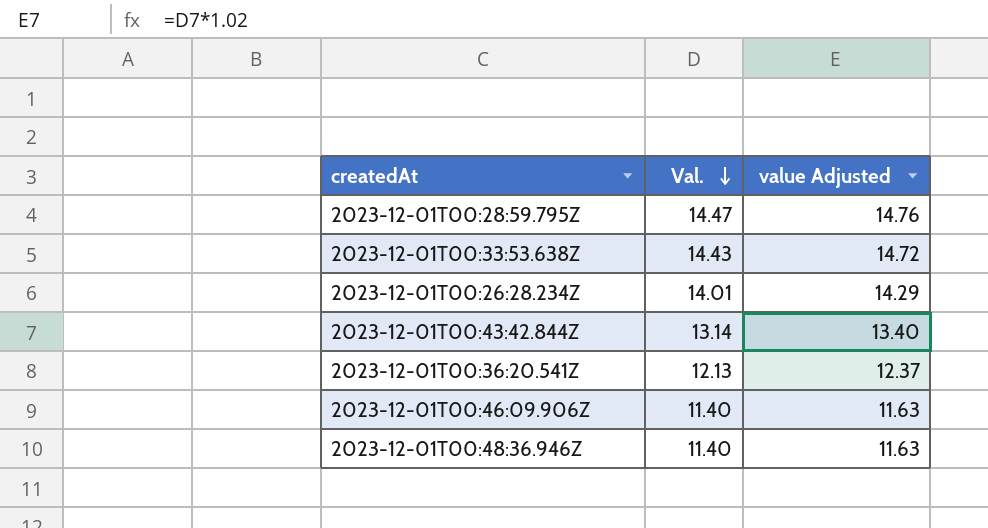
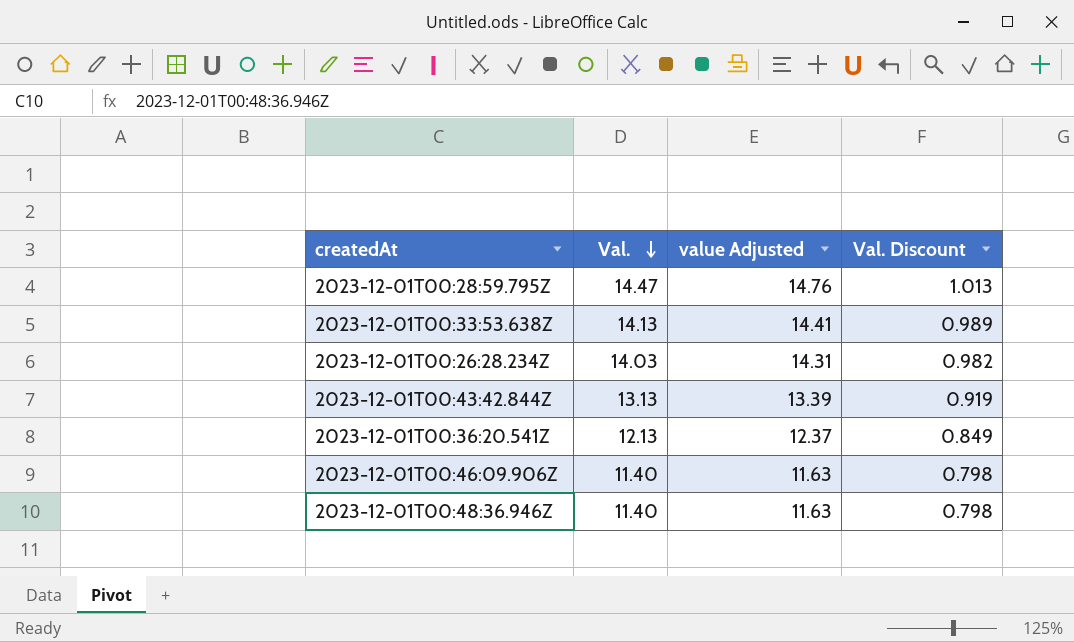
column Val. Discount | formula: none -> [Val.] * 0.07
2023-12-01T00:33:53.638Z | Val.: 14.43 -> 14.13
2023-12-01T00:33:53.638Z | value Adjusted: 14.72 -> 14.41
2023-12-01T00:26:28.234Z | Val.: 14.01 -> 14.03
2023-12-01T00:26:28.234Z | value Adjusted: 14.29 -> 14.31
2023-12-01T00:43:42.844Z | Val.: 13.14 -> 13.13
2023-12-01T00:43:42.844Z | value Adjusted: 13.40 -> 13.39

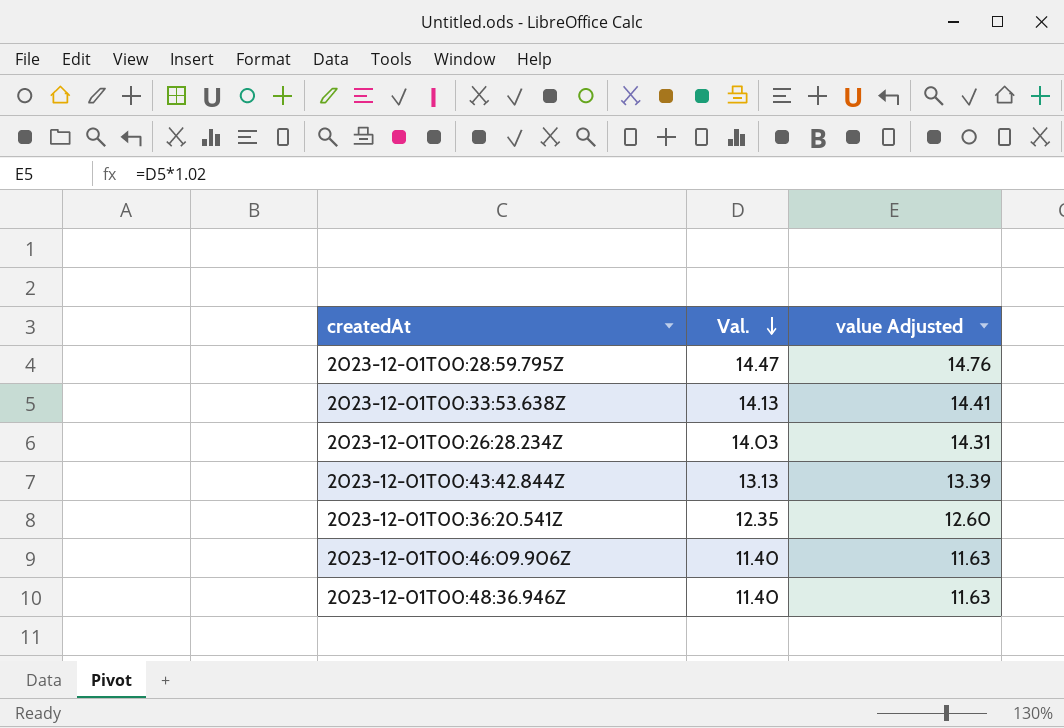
column Val. Discount | formula: [Val.] * 0.07 -> none
2023-12-01T00:36:20.541Z | Val.: 12.13 -> 12.35
2023-12-01T00:36:20.541Z | value Adjusted: 12.37 -> 12.60

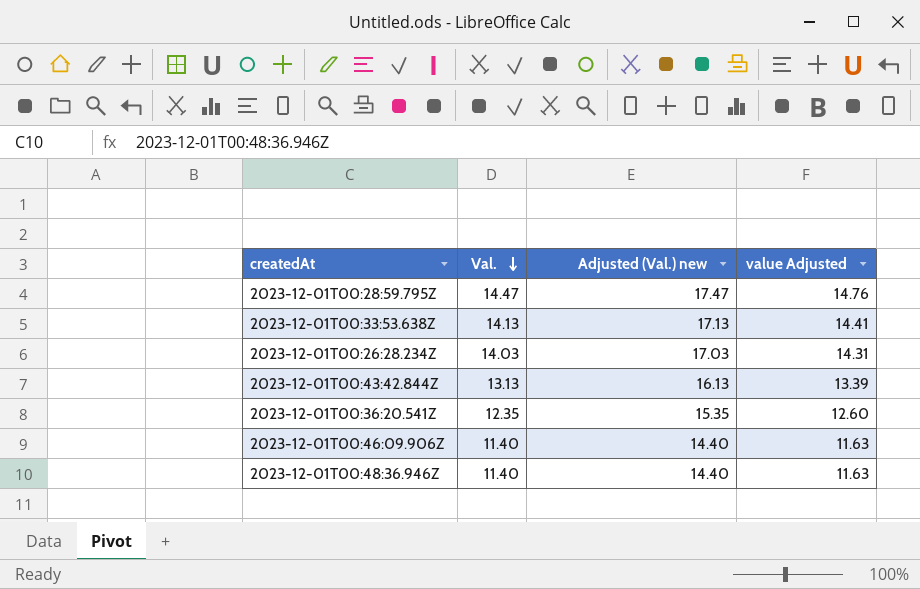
column Adjusted (Val.) new | formula: none -> [Val.] + 3

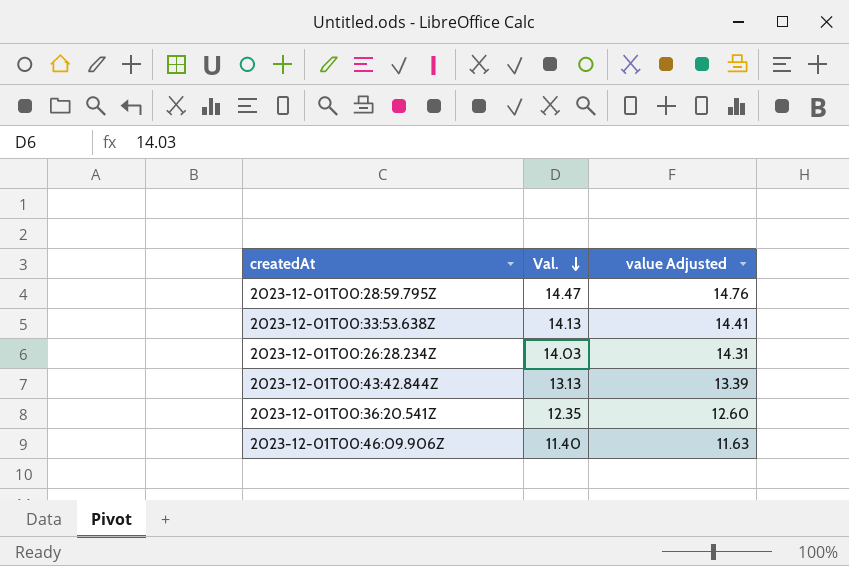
column Adjusted (Val.) new | formula: [Val.] + 3 -> none
row 2023-12-01T00:48:36.946Z: 11.40 | 14.40 | 11.63 -> none

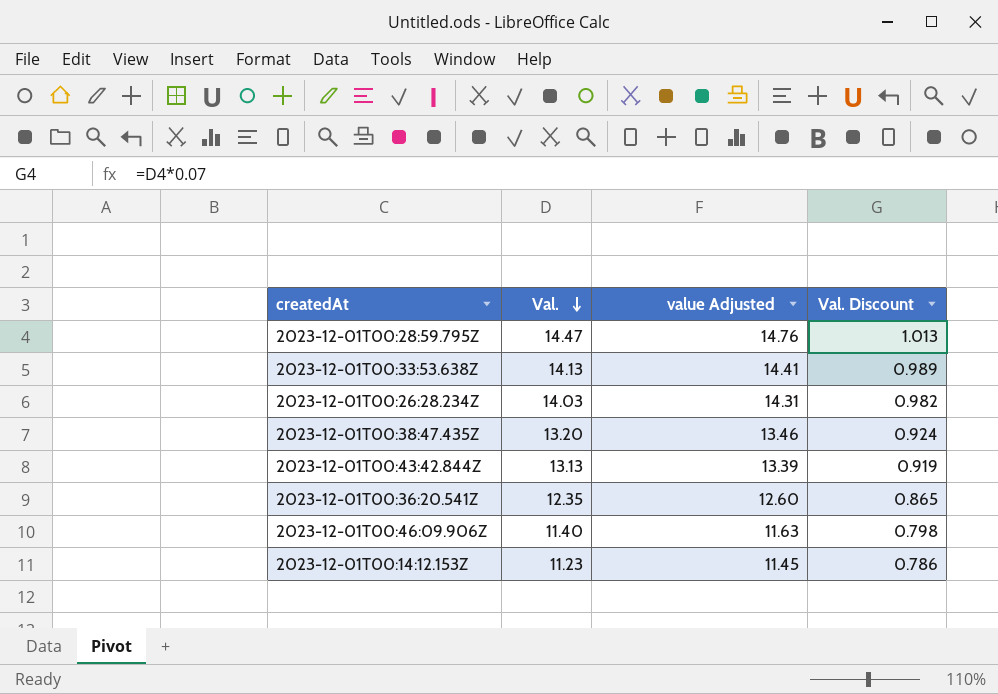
column Val. Discount | formula: none -> [Val.] * 0.07
row 2023-12-01T00:38:47.435Z: none -> 13.20 | 13.46 | 0.924
row 2023-12-01T00:14:12.153Z: none -> 11.23 | 11.45 | 0.786

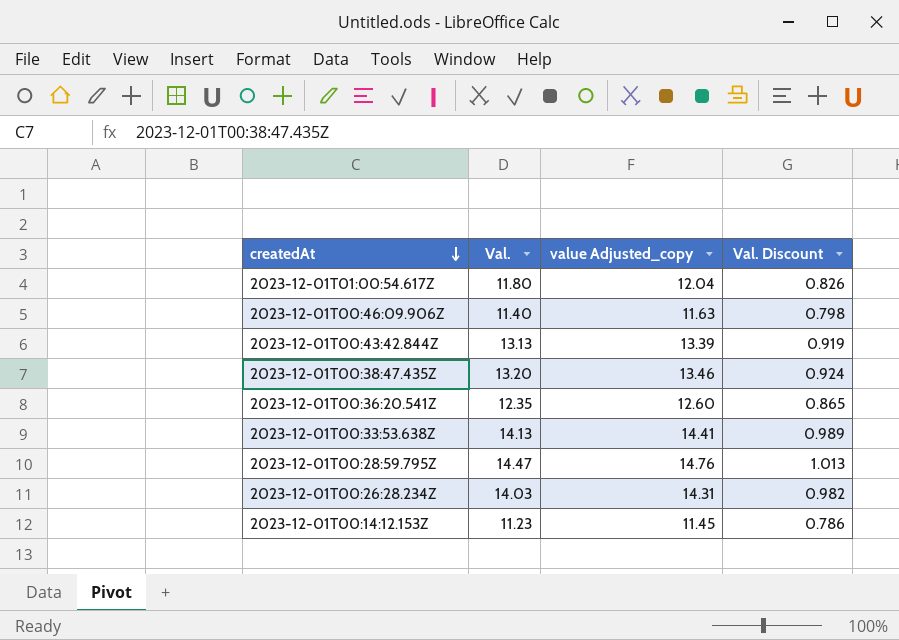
row order: Val. descending -> createdAt descending
column name: value Adjusted -> value Adjusted_copy
row 2023-12-01T01:00:54.617Z: none -> 11.80 | 12.04 | 0.826

